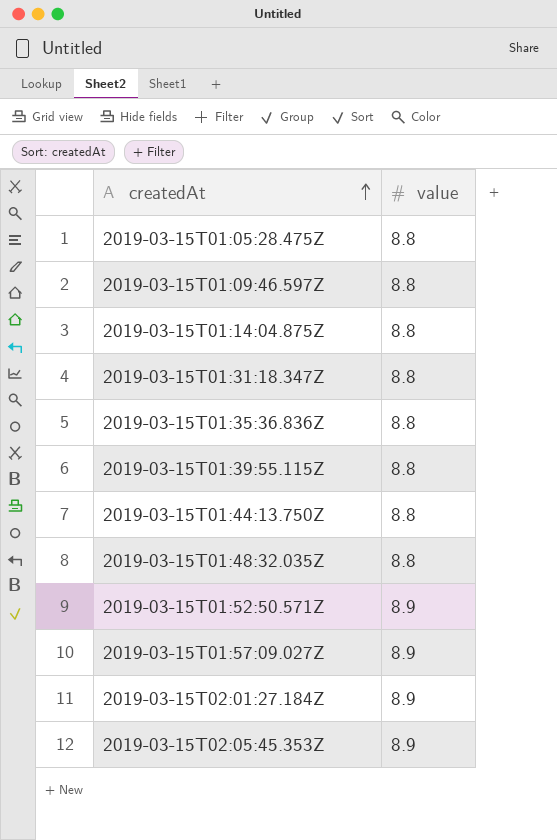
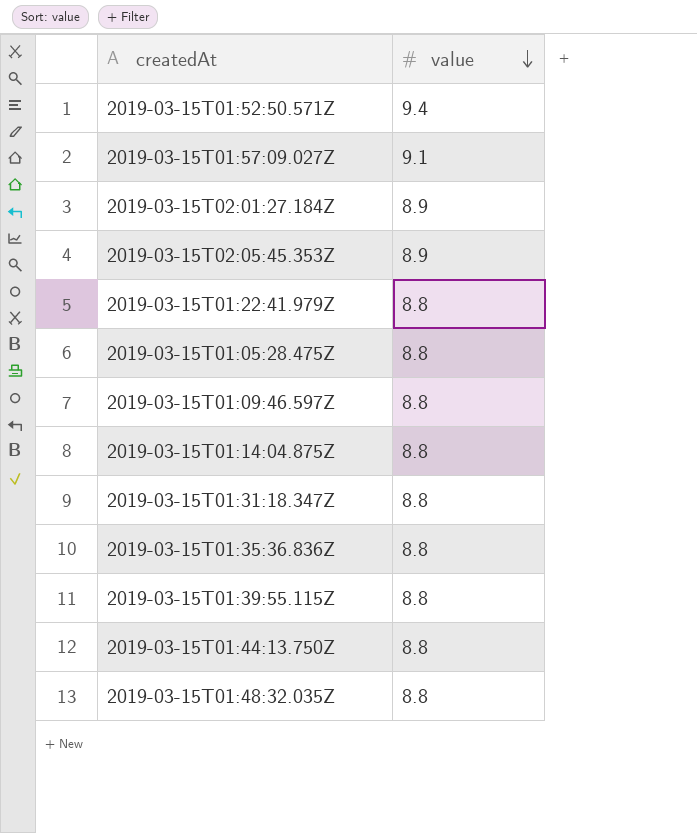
row order: createdAt ascending -> value descending
2019-03-15T01:52:50.571Z | value: 8.9 -> 9.4
2019-03-15T01:57:09.027Z | value: 8.9 -> 9.1
row 2019-03-15T01:22:41.979Z: none -> 8.8

